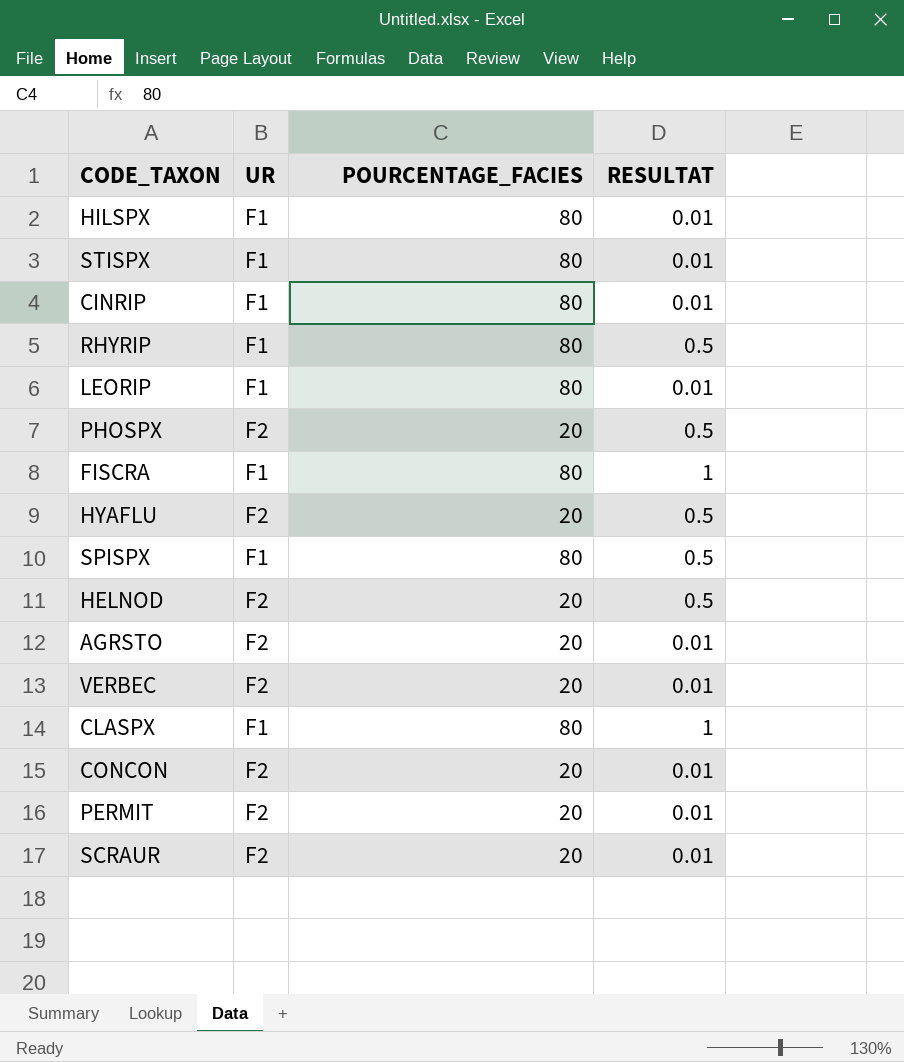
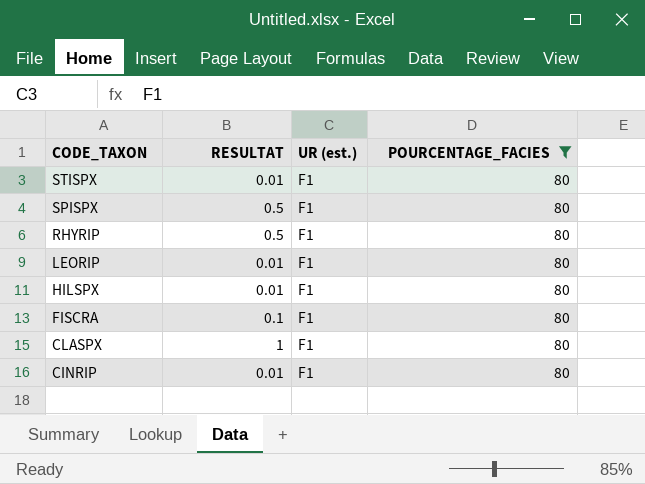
filter: none -> POURCENTAGE_FACIES = 80
row order: none -> CODE_TAXON descending
column RESULTAT | position: 4 -> 2
column name: UR -> UR (est.)
FISCRA | RESULTAT: 1 -> 0.1

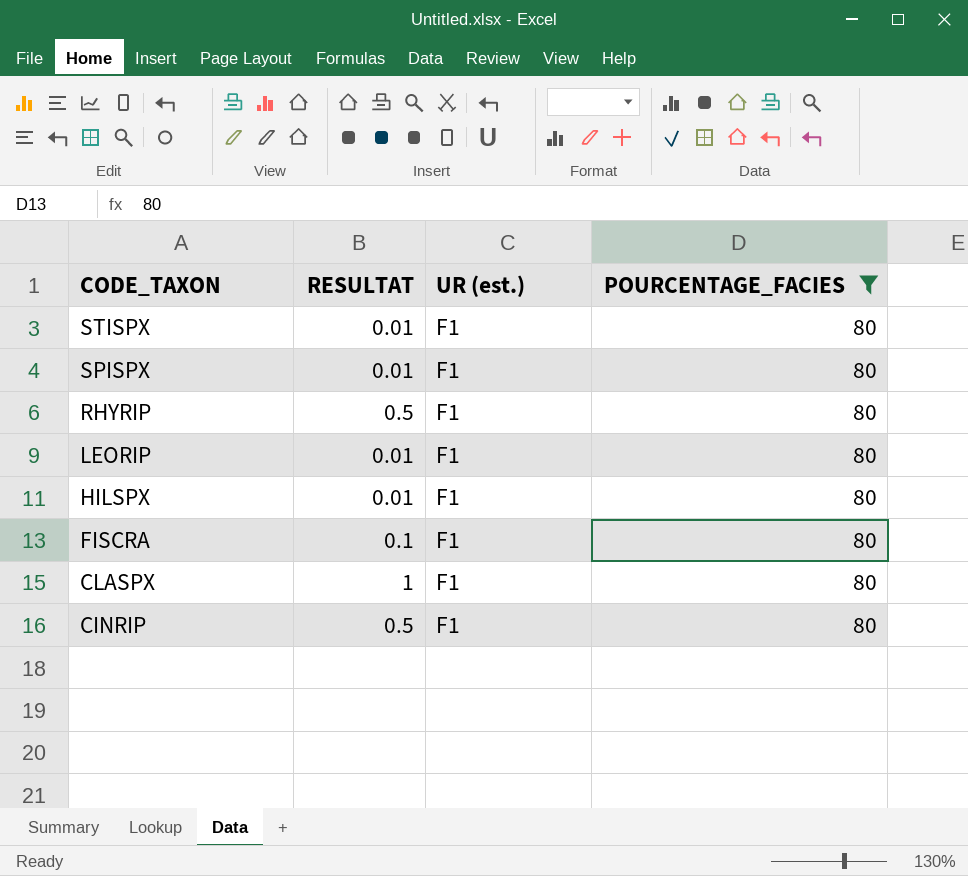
SPISPX | RESULTAT: 0.5 -> 0.01
CINRIP | RESULTAT: 0.01 -> 0.5

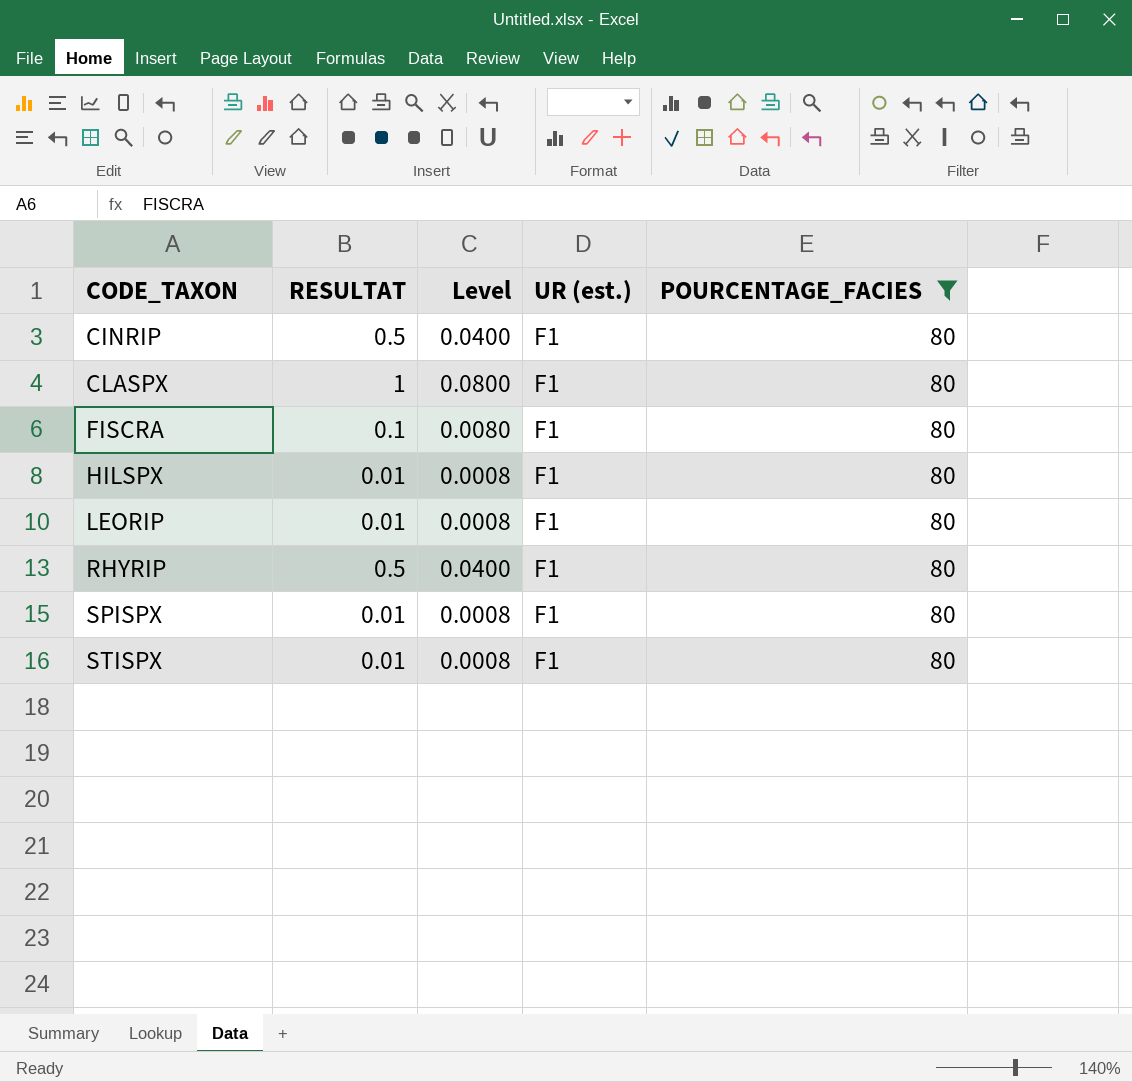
row order: CODE_TAXON descending -> CODE_TAXON ascending
column Level | formula: none -> [RESULTAT] * 0.08

